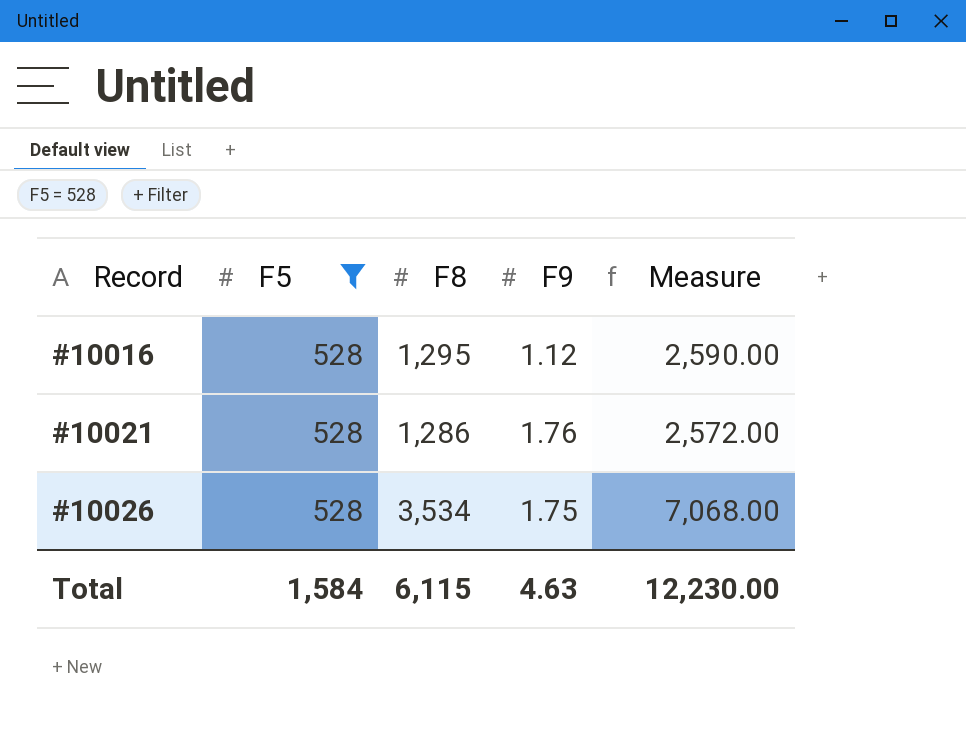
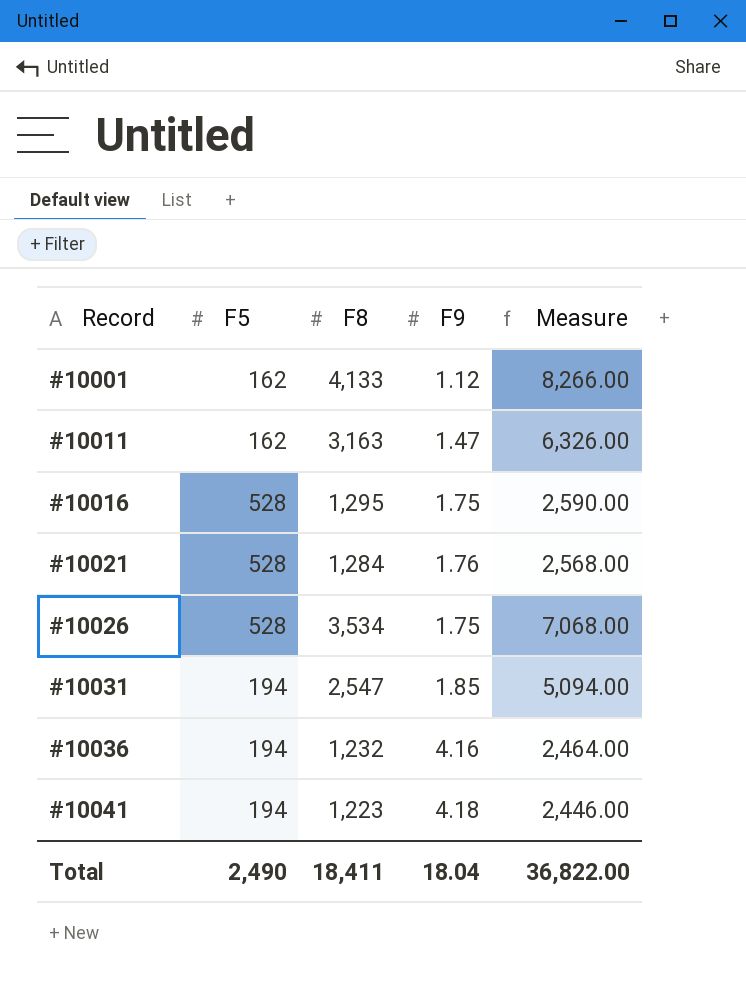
filter: F5 = 528 -> none
#10016 | F9: 1.12 -> 1.75
#10021 | F8: 1,286 -> 1,284
#10021 | Measure: 2,572.00 -> 2,568.00
Total | F5: 1,584 -> 2,490
Total | F8: 6,115 -> 18,411
Total | F9: 4.63 -> 18.04
Total | Measure: 12,230.00 -> 36,822.00

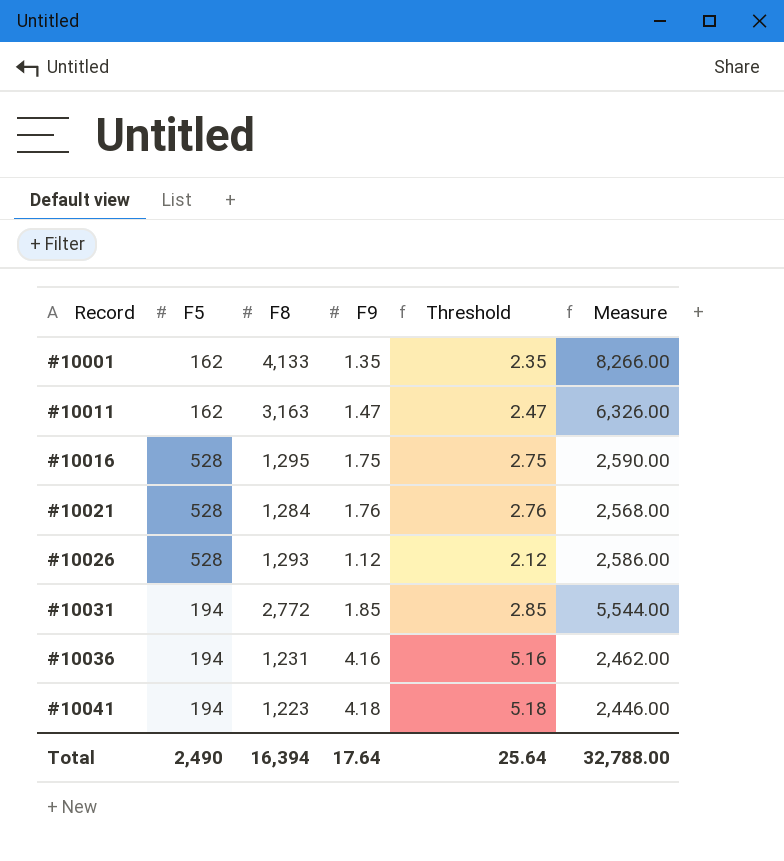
column Threshold | formula: none -> [F9] + 1
#10001 | F9: 1.12 -> 1.35
#10026 | F8: 3,534 -> 1,293
#10026 | F9: 1.75 -> 1.12
#10026 | Measure: 7,068.00 -> 2,586.00
#10031 | F8: 2,547 -> 2,772
#10031 | Measure: 5,094.00 -> 5,544.00
#10036 | F8: 1,232 -> 1,231
#10036 | Measure: 2,464.00 -> 2,462.00
Total | F8: 18,411 -> 16,394
Total | F9: 18.04 -> 17.64
Total | Measure: 36,822.00 -> 32,788.00

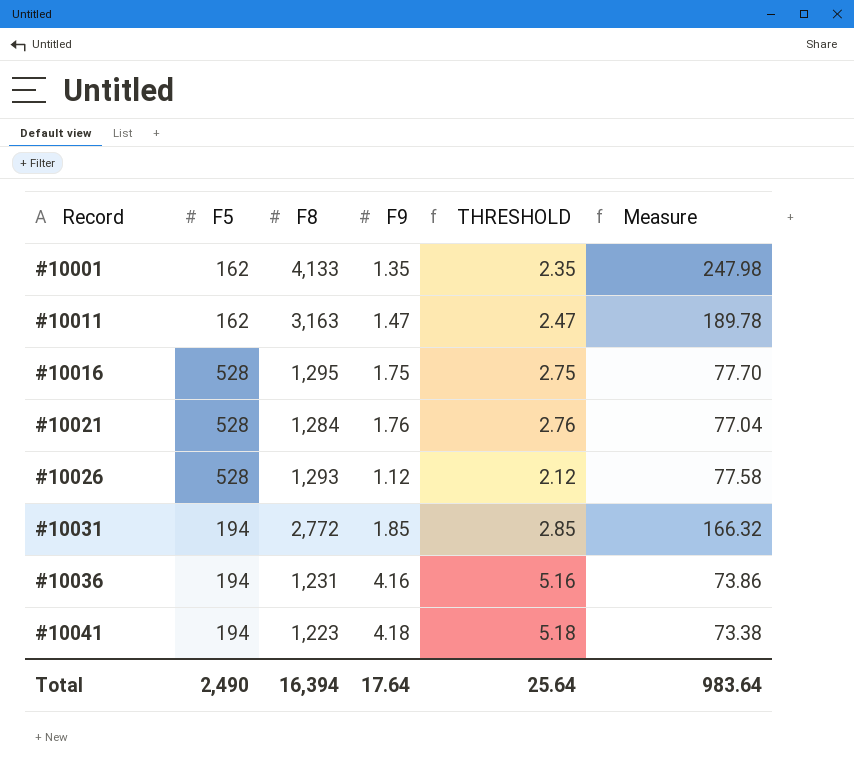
column name: Threshold -> THRESHOLD
column Measure | formula: [F8] * 2 -> [F8] * 0.06
Total | Measure: 32,788.00 -> 983.64

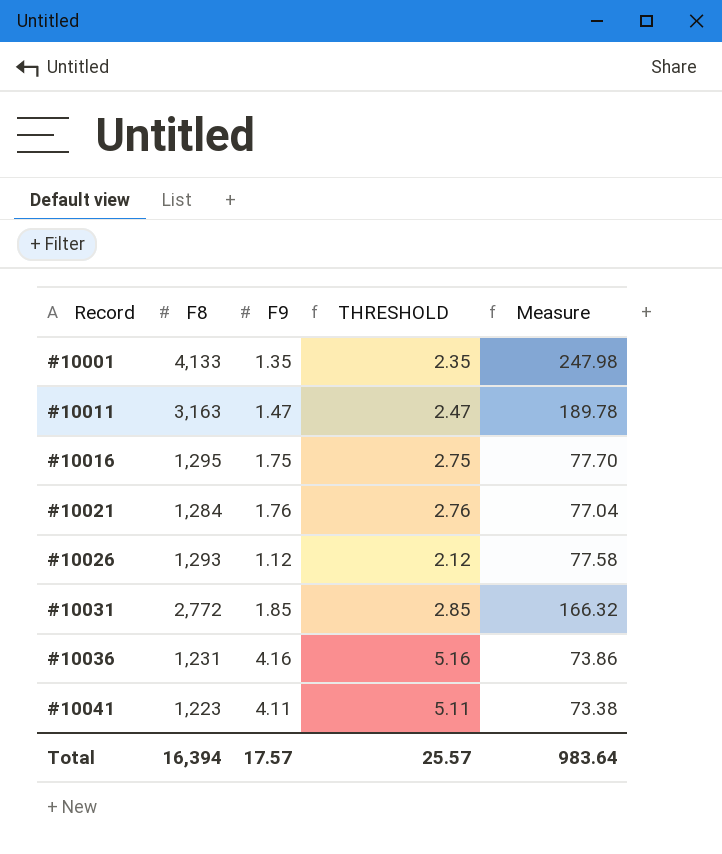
column F5 | position: 2 -> none
#10041 | F9: 4.18 -> 4.11
#10041 | THRESHOLD: 5.18 -> 5.11
Total | F9: 17.64 -> 17.57
Total | THRESHOLD: 25.64 -> 25.57

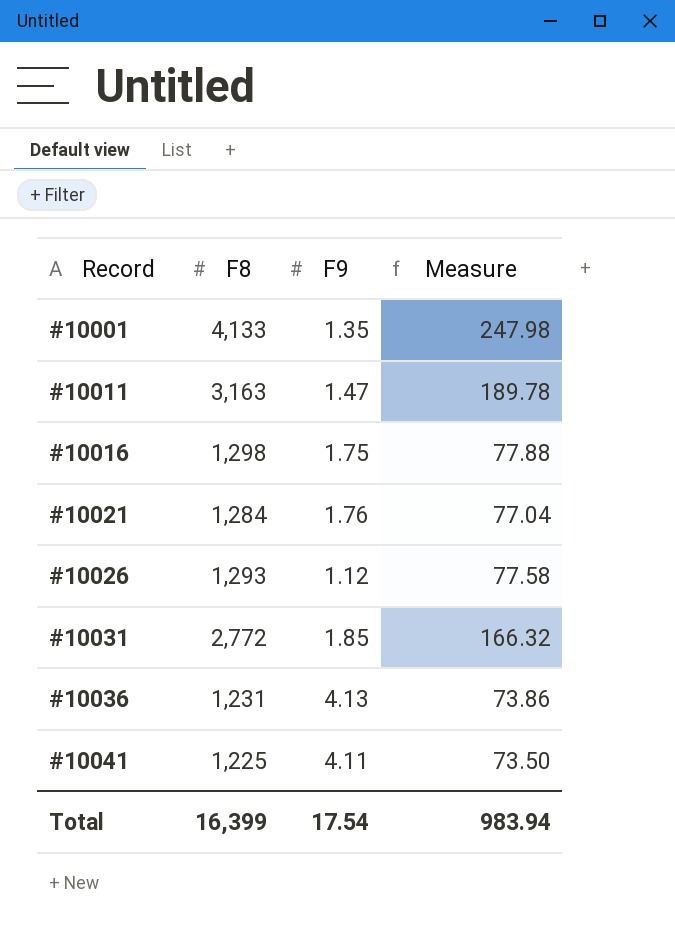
column THRESHOLD | formula: [F9] + 1 -> none
#10016 | F8: 1,295 -> 1,298
#10016 | Measure: 77.70 -> 77.88
#10036 | F9: 4.16 -> 4.13
#10041 | F8: 1,223 -> 1,225
#10041 | Measure: 73.38 -> 73.50
Total | F8: 16,394 -> 16,399
Total | F9: 17.57 -> 17.54
Total | Measure: 983.64 -> 983.94

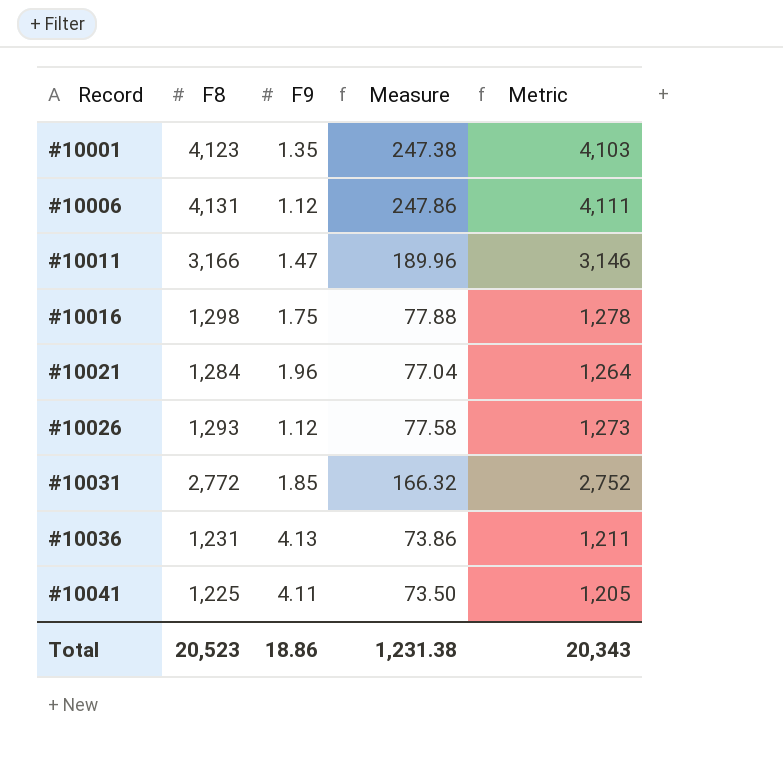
column Metric | formula: none -> [F8] - 20
#10001 | F8: 4,133 -> 4,123
#10001 | Measure: 247.98 -> 247.38
row #10006: none -> 4,131 | 1.12 | 247.86 | 4,111
#10011 | F8: 3,163 -> 3,166
#10011 | Measure: 189.78 -> 189.96
#10021 | F9: 1.76 -> 1.96
Total | F8: 16,399 -> 20,523
Total | F9: 17.54 -> 18.86
Total | Measure: 983.94 -> 1,231.38

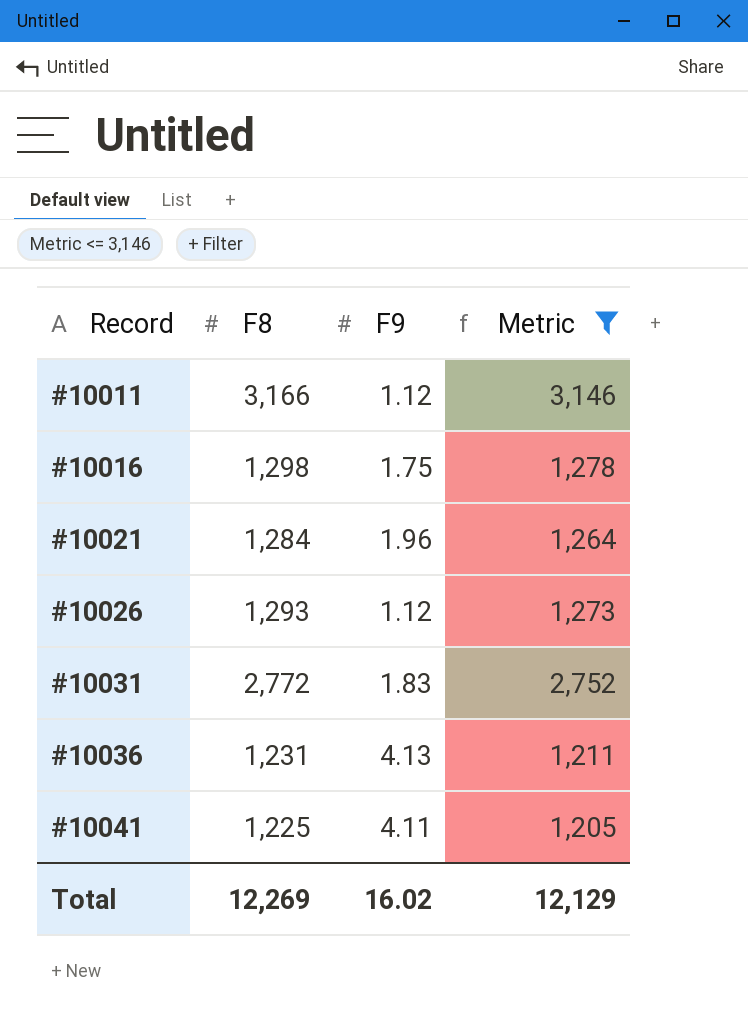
filter: none -> Metric <= 3,146
column Measure | formula: [F8] * 0.06 -> none
#10011 | F9: 1.47 -> 1.12
#10031 | F9: 1.85 -> 1.83
Total | F8: 20,523 -> 12,269
Total | F9: 18.86 -> 16.02
Total | Metric: 20,343 -> 12,129

